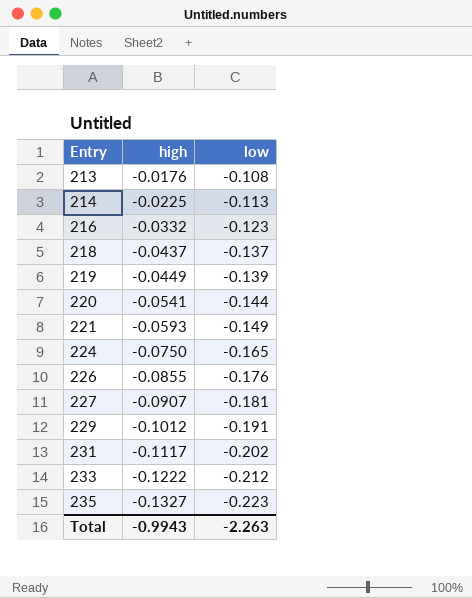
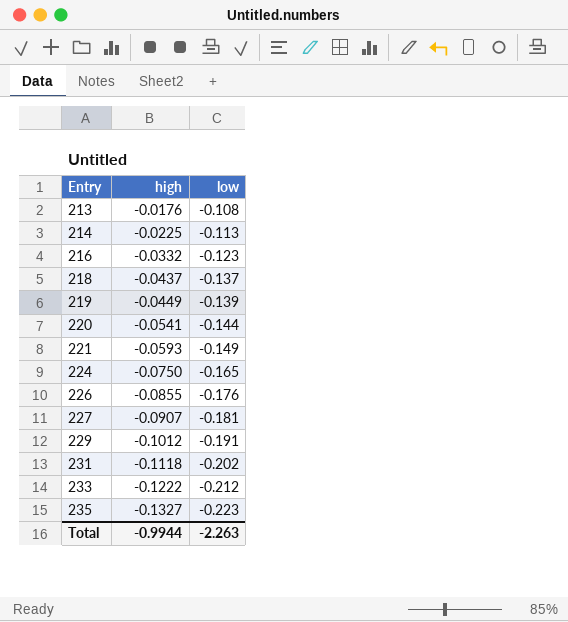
231 | high: -0.1117 -> -0.1118
Total | high: -0.9943 -> -0.9944

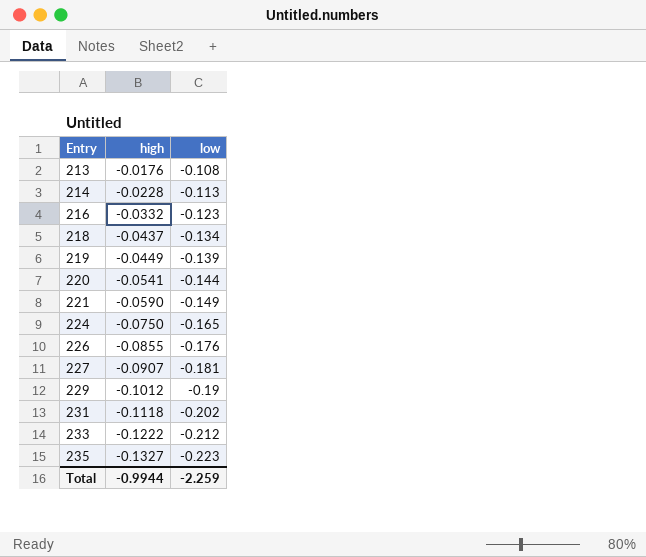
214 | high: -0.0225 -> -0.0228
218 | low: -0.137 -> -0.134
221 | high: -0.0593 -> -0.0590
229 | low: -0.191 -> -0.19
Total | low: -2.263 -> -2.259

